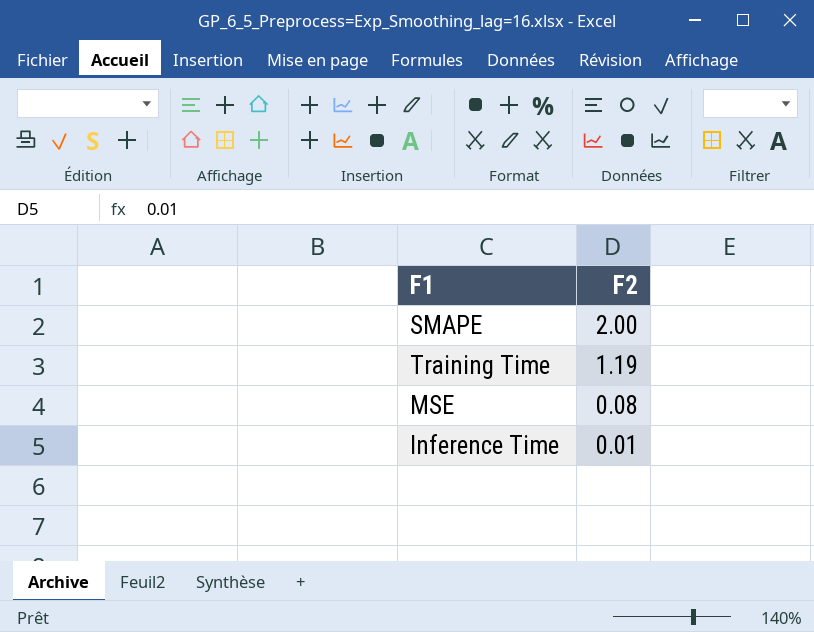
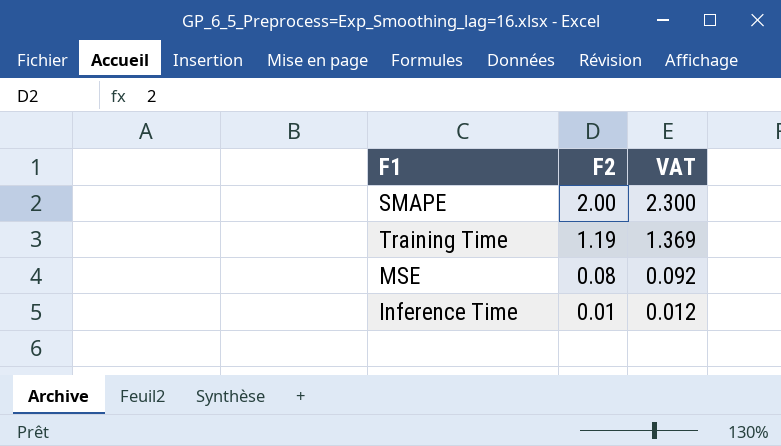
column VAT | formula: none -> [F2] * 1.15

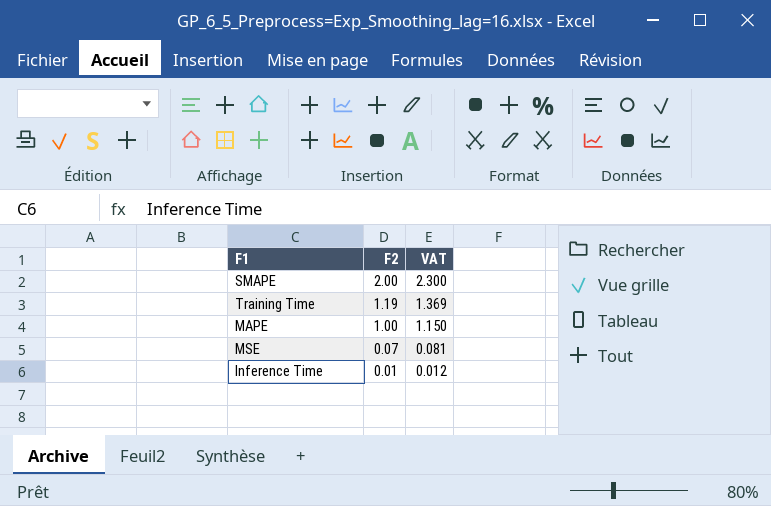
row MAPE: none -> 1.00 | 1.150
MSE | F2: 0.08 -> 0.07
MSE | VAT: 0.092 -> 0.081

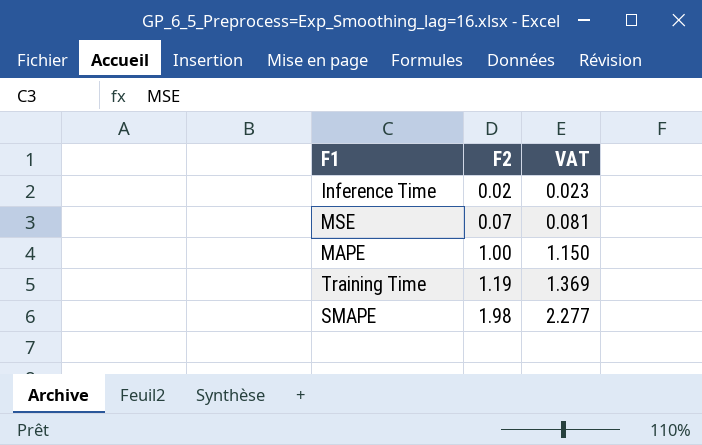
row order: F2 descending -> F2 ascending
Inference Time | F2: 0.01 -> 0.02
Inference Time | VAT: 0.012 -> 0.023
SMAPE | F2: 2.00 -> 1.98
SMAPE | VAT: 2.300 -> 2.277

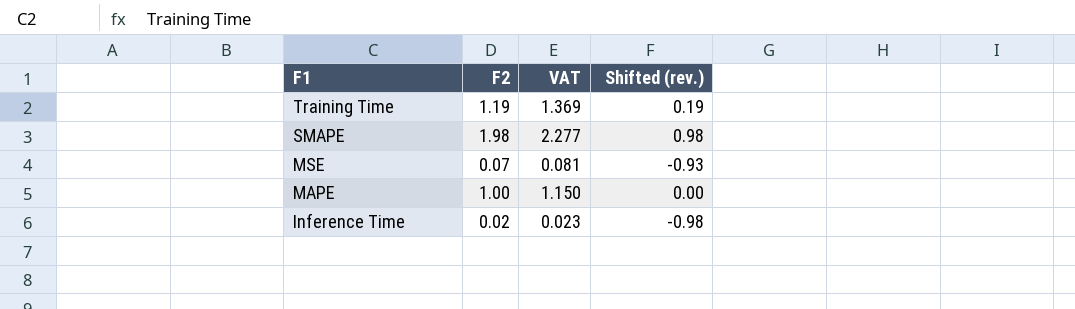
row order: F2 ascending -> F1 descending
column Shifted (rev.) | formula: none -> [F2] - 1

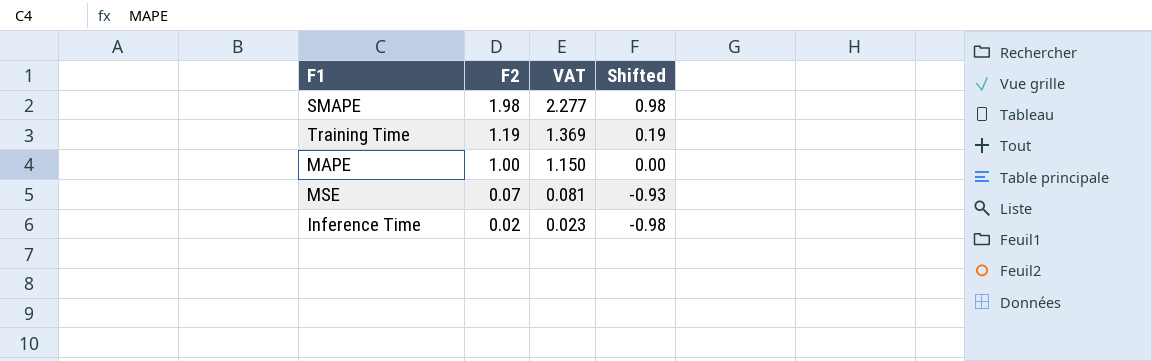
row order: F1 descending -> F2 descending
column name: Shifted (rev.) -> Shifted

